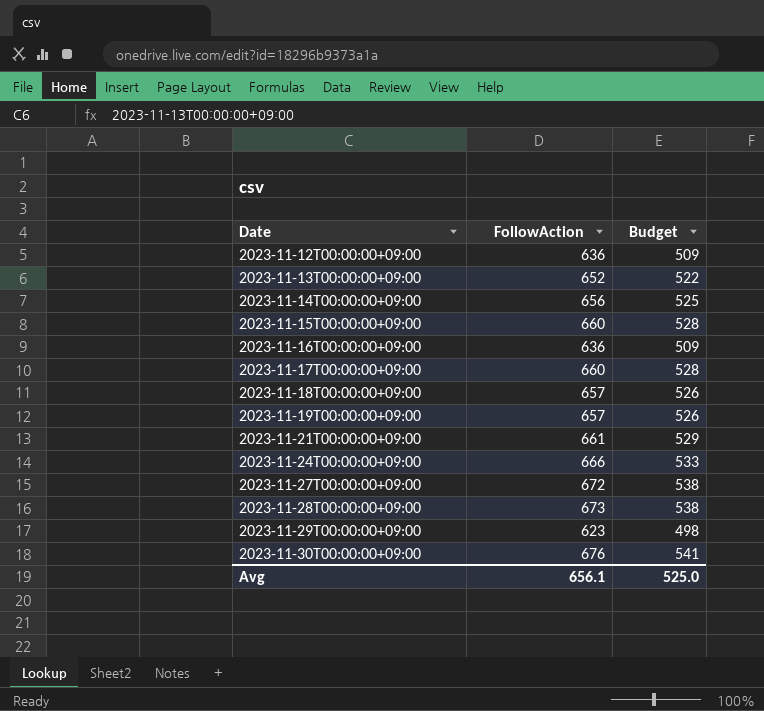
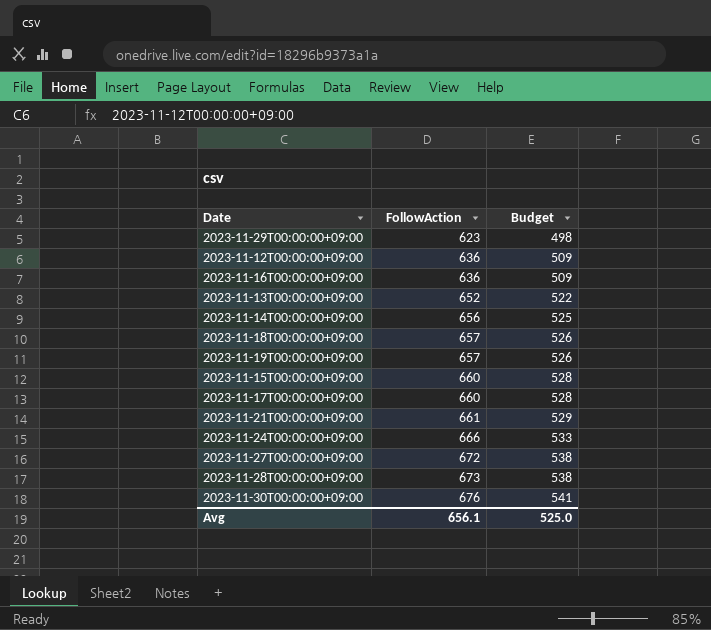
row order: Date ascending -> FollowAction ascending

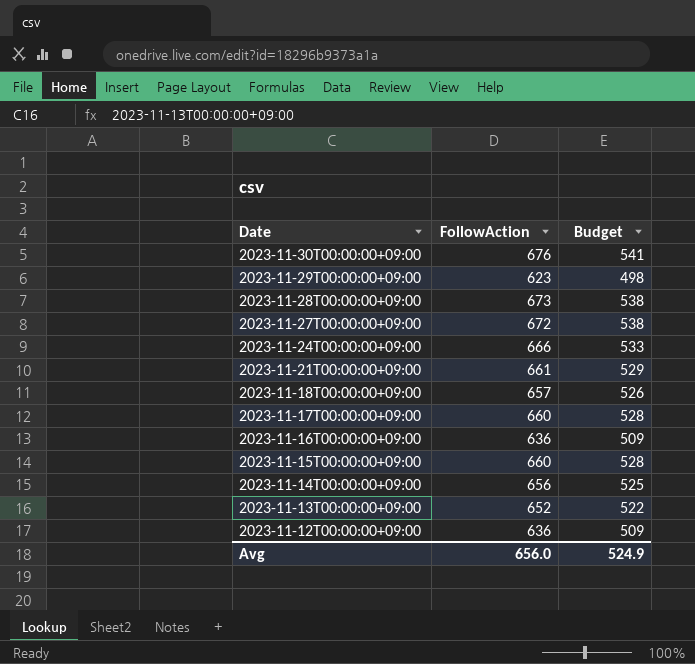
row order: FollowAction ascending -> Date descending
row 2023-11-19T00:00:00+09:00: 657 | 526 -> none
Avg | FollowAction: 656.1 -> 656.0
Avg | Budget: 525.0 -> 524.9

